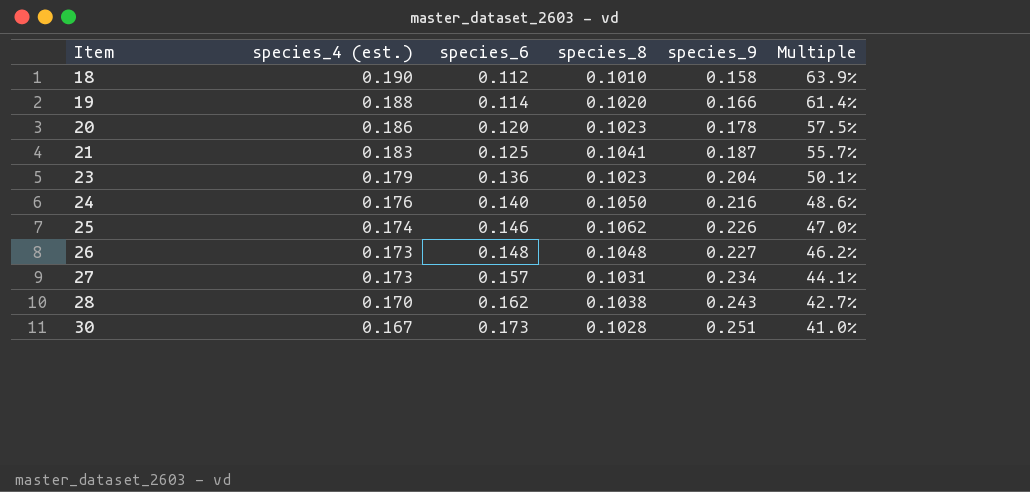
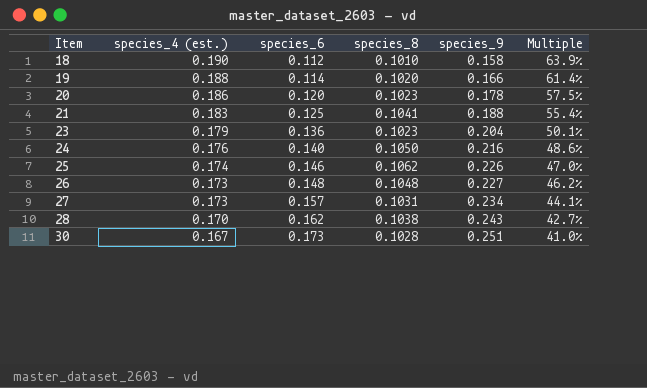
21 | species_9: 0.187 -> 0.188
21 | Multiple: 55.7% -> 55.4%

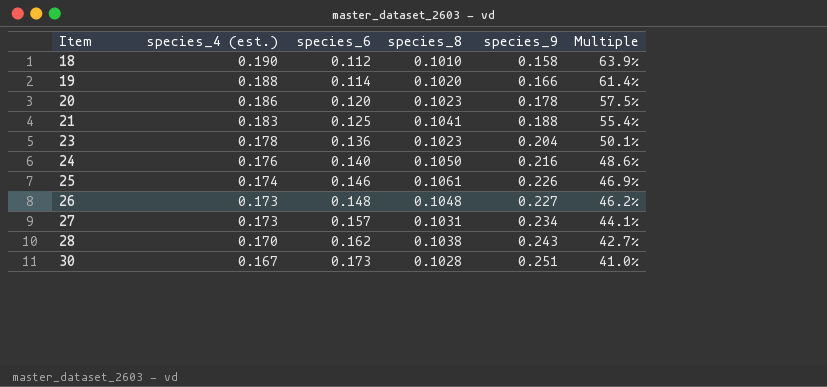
23 | species_4 (est.): 0.179 -> 0.178
25 | species_8: 0.1062 -> 0.1061
25 | Multiple: 47.0% -> 46.9%

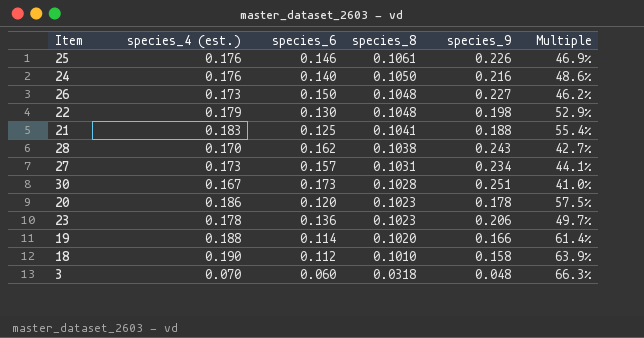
row order: Item ascending -> species_8 descending
25 | species_4 (est.): 0.174 -> 0.176
26 | species_6: 0.148 -> 0.150
row 22: none -> 0.179 | 0.130 | 0.1048 | 0.198 | 52.9%
23 | species_9: 0.204 -> 0.206
23 | Multiple: 50.1% -> 49.7%
row 3: none -> 0.070 | 0.060 | 0.0318 | 0.048 | 66.3%

